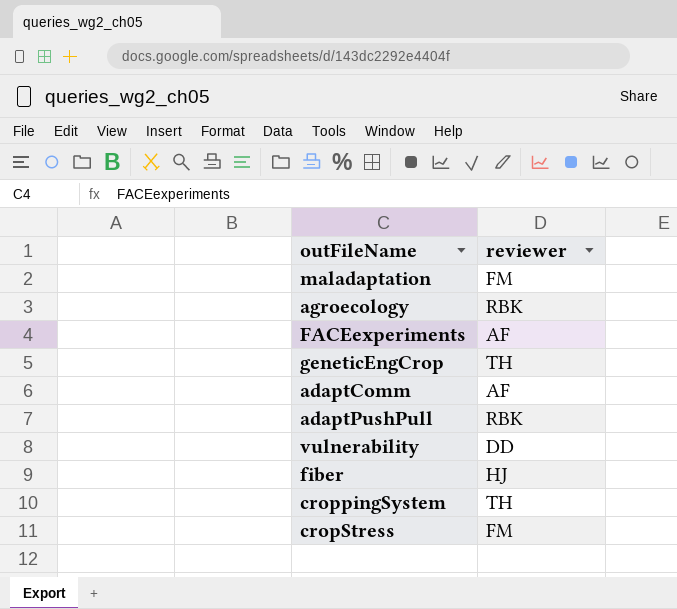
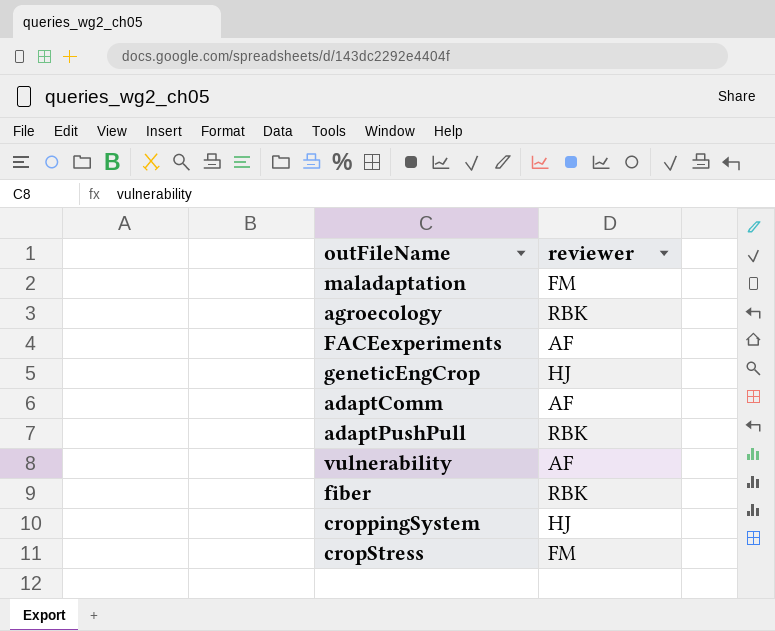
geneticEngCrop | reviewer: TH -> HJ
vulnerability | reviewer: DD -> AF
fiber | reviewer: HJ -> RBK
croppingSystem | reviewer: TH -> HJ

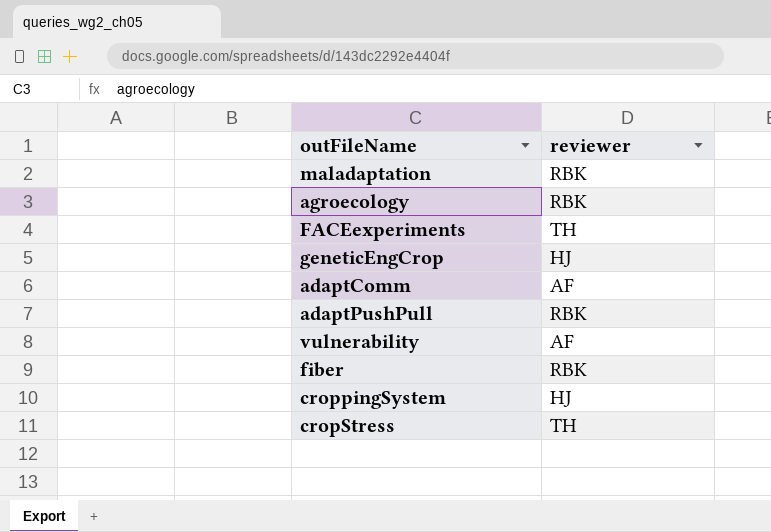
maladaptation | reviewer: FM -> RBK
FACEexperiments | reviewer: AF -> TH
cropStress | reviewer: FM -> TH

